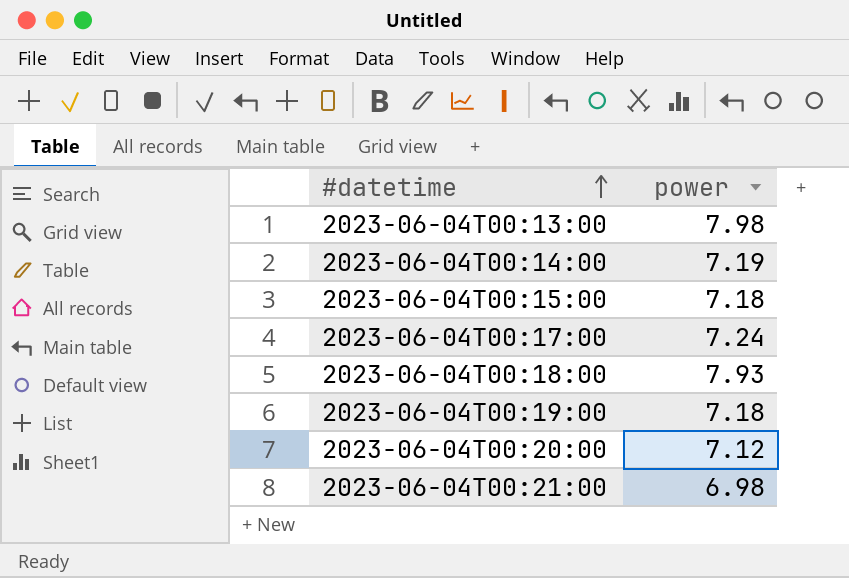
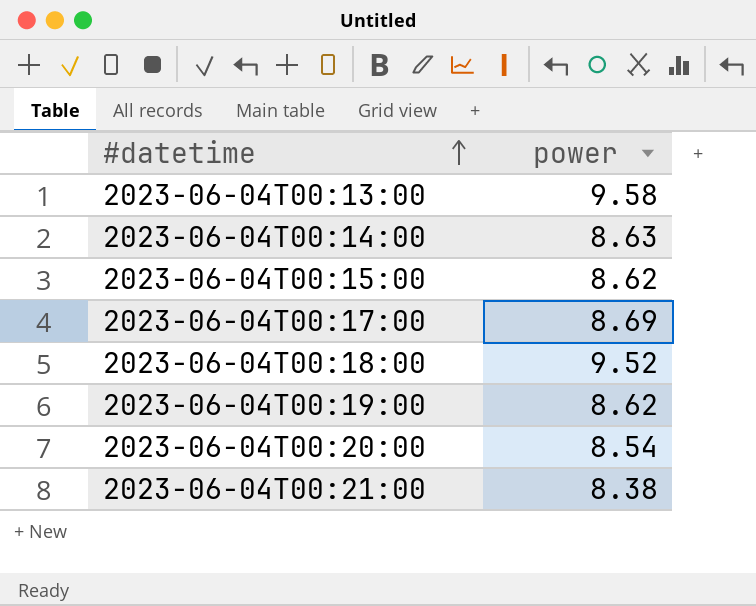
2023-06-04T00:13:00 | power: 7.98 -> 9.58
2023-06-04T00:14:00 | power: 7.19 -> 8.63
2023-06-04T00:15:00 | power: 7.18 -> 8.62
2023-06-04T00:17:00 | power: 7.24 -> 8.69
2023-06-04T00:18:00 | power: 7.93 -> 9.52
2023-06-04T00:19:00 | power: 7.18 -> 8.62
2023-06-04T00:20:00 | power: 7.12 -> 8.54
2023-06-04T00:21:00 | power: 6.98 -> 8.38

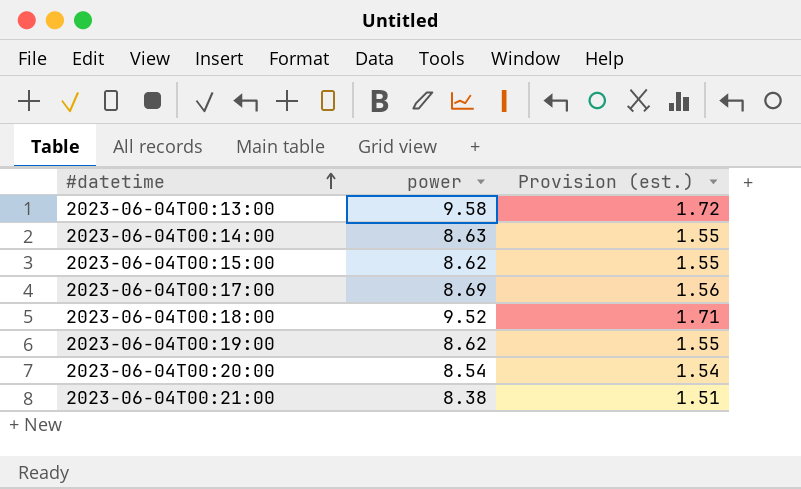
column Provision (est.) | formula: none -> [power] * 0.18

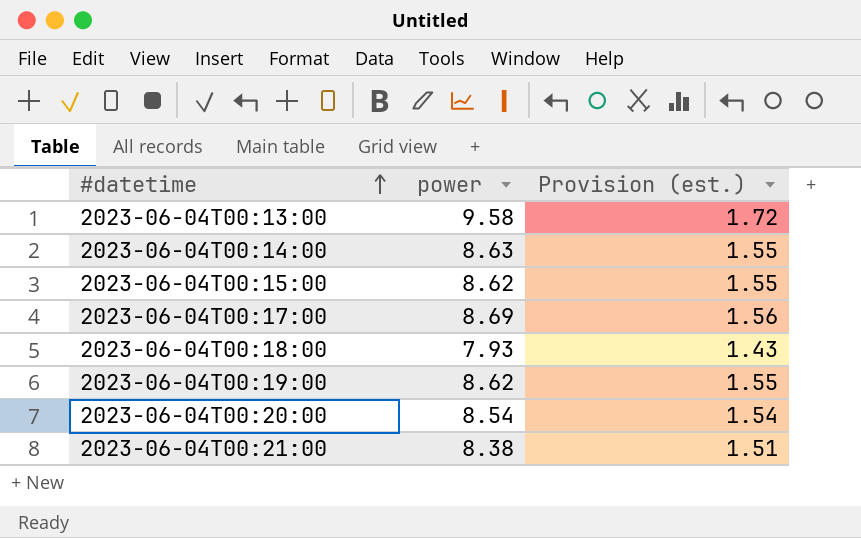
2023-06-04T00:18:00 | power: 9.52 -> 7.93
2023-06-04T00:18:00 | Provision (est.): 1.71 -> 1.43

